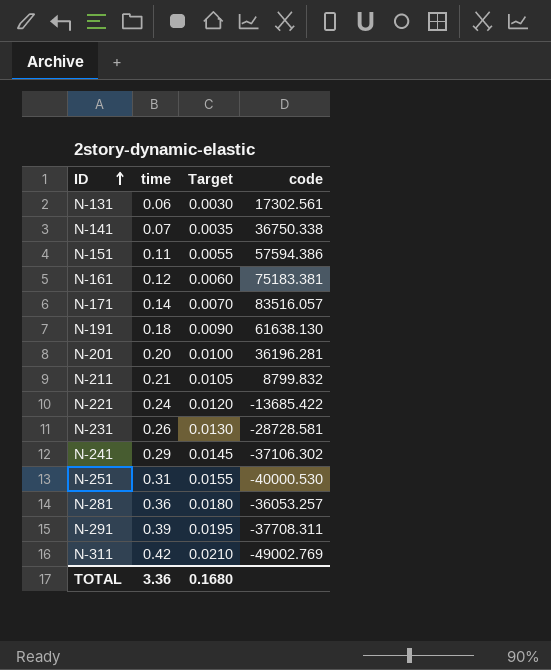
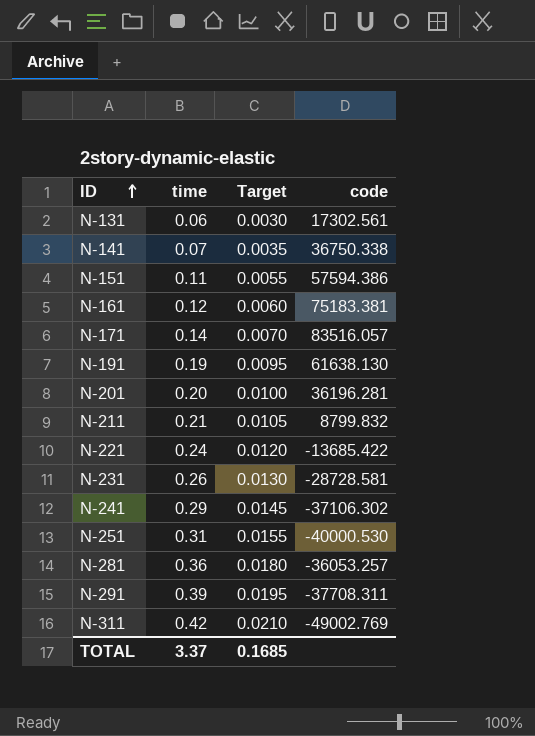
N-191 | time: 0.18 -> 0.19
N-191 | Target: 0.0090 -> 0.0095
TOTAL | time: 3.36 -> 3.37
TOTAL | Target: 0.1680 -> 0.1685

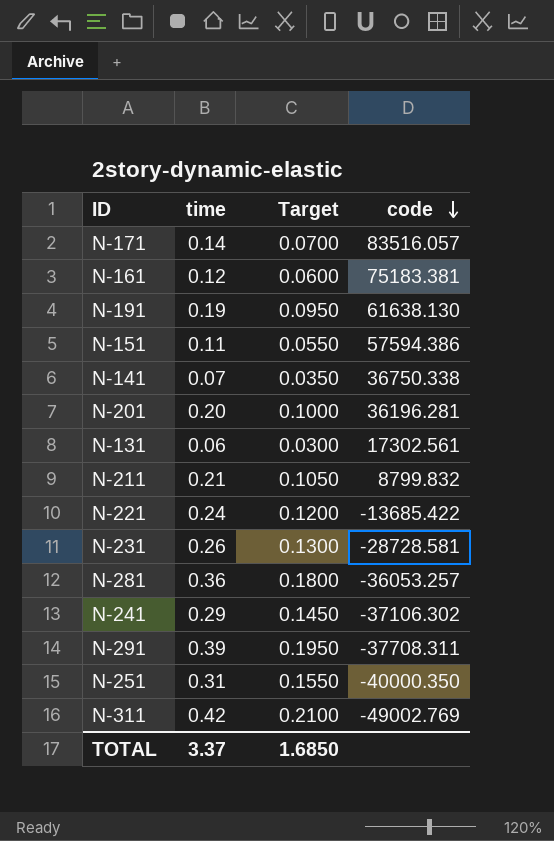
row order: ID ascending -> code descending
column Target | formula: [time] * 0.05 -> [time] * 0.5
N-251 | code: -40000.530 -> -40000.350
TOTAL | Target: 0.1685 -> 1.6850

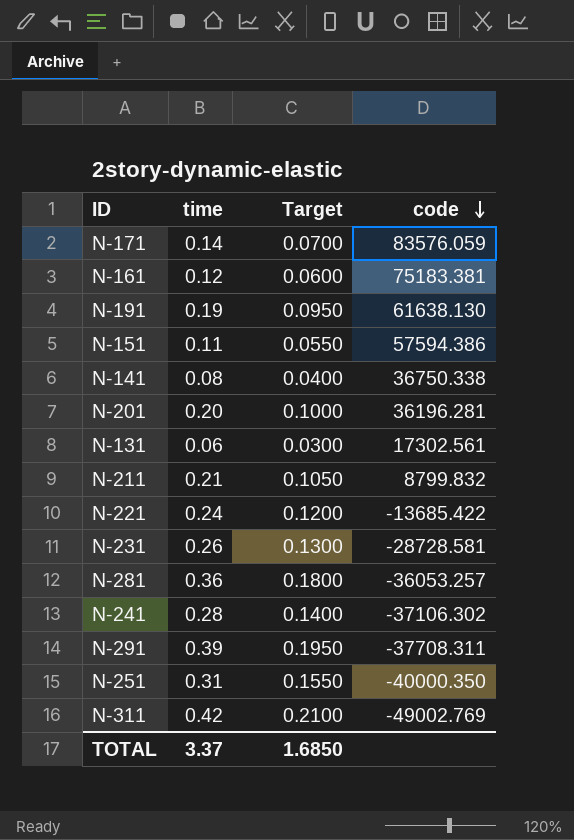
N-171 | code: 83516.057 -> 83576.059
N-141 | time: 0.07 -> 0.08
N-141 | Target: 0.0350 -> 0.0400
N-241 | time: 0.29 -> 0.28
N-241 | Target: 0.1450 -> 0.1400

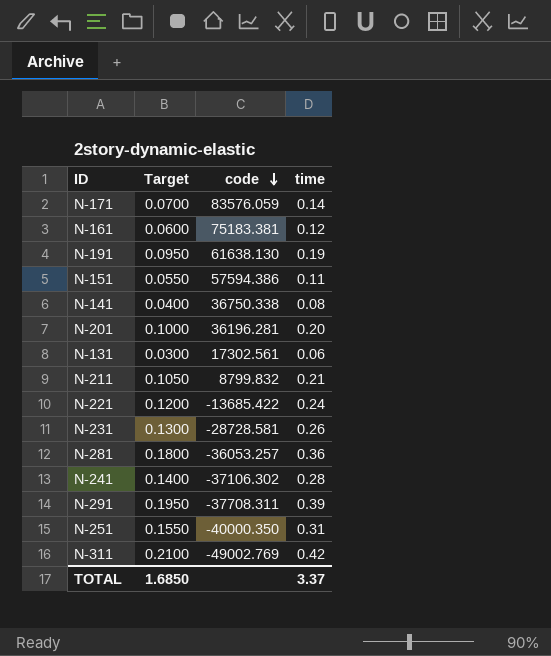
column time | position: 2 -> 4

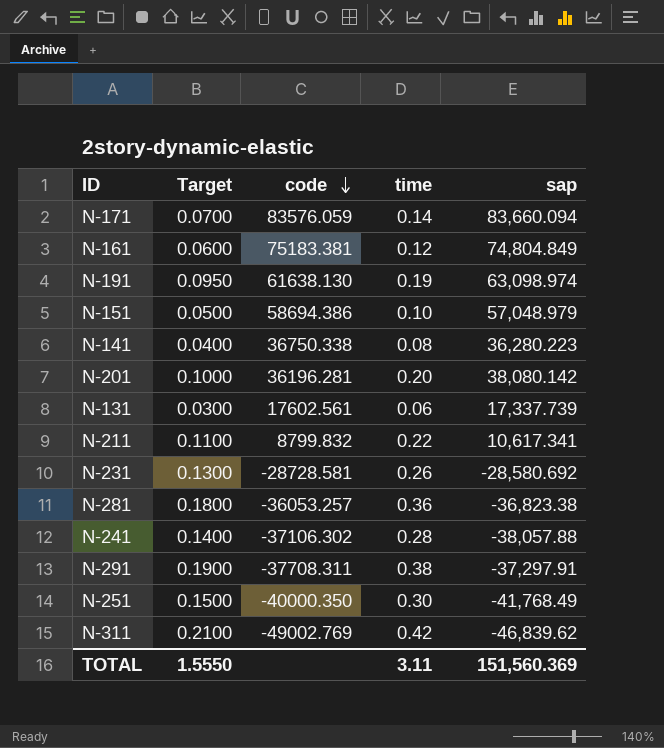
column sap | position: none -> 5
row N-221: 0.1200 | -13685.422 | 0.24 -> none
N-151 | Target: 0.0550 -> 0.0500
N-151 | code: 57594.386 -> 58694.386
N-151 | time: 0.11 -> 0.10
N-131 | code: 17302.561 -> 17602.561
N-211 | Target: 0.1050 -> 0.1100
N-211 | time: 0.21 -> 0.22
N-291 | Target: 0.1950 -> 0.1900
N-291 | time: 0.39 -> 0.38
N-251 | Target: 0.1550 -> 0.1500
N-251 | time: 0.31 -> 0.30
TOTAL | Target: 1.6850 -> 1.5550
TOTAL | time: 3.37 -> 3.11

